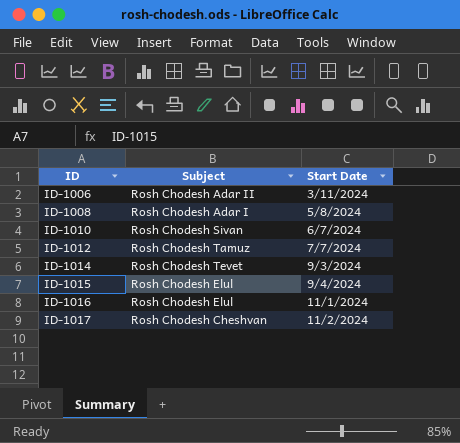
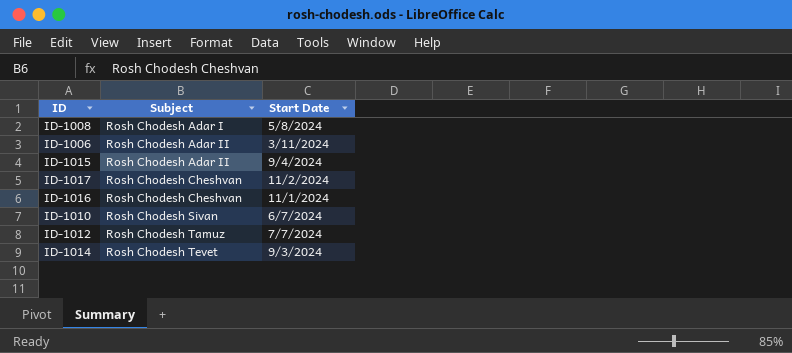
row order: ID ascending -> Subject ascending
ID-1015 | Subject: Rosh Chodesh Elul -> Rosh Chodesh Adar II
ID-1016 | Subject: Rosh Chodesh Elul -> Rosh Chodesh Cheshvan

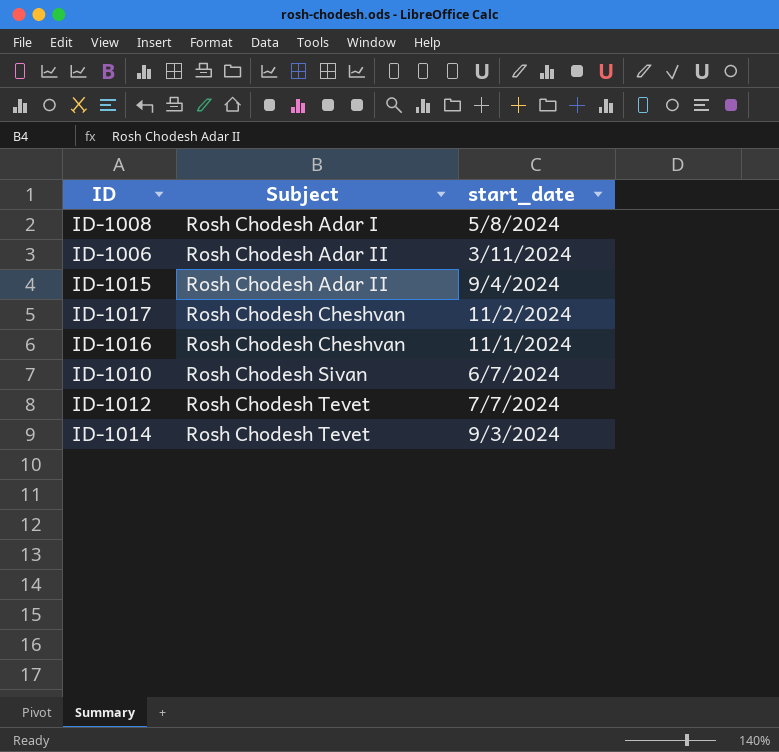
column name: Start Date -> start_date
ID-1012 | Subject: Rosh Chodesh Tamuz -> Rosh Chodesh Tevet

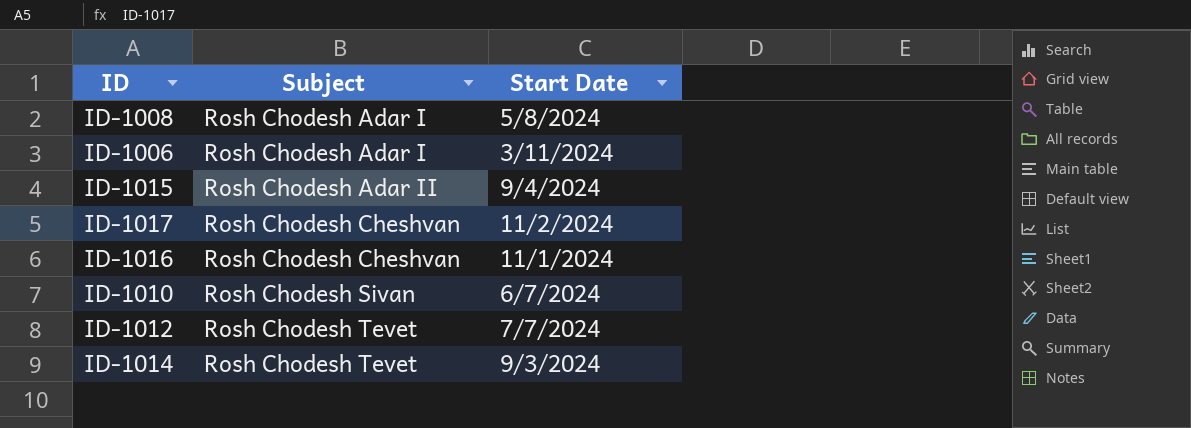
column name: start_date -> Start Date
ID-1006 | Subject: Rosh Chodesh Adar II -> Rosh Chodesh Adar I

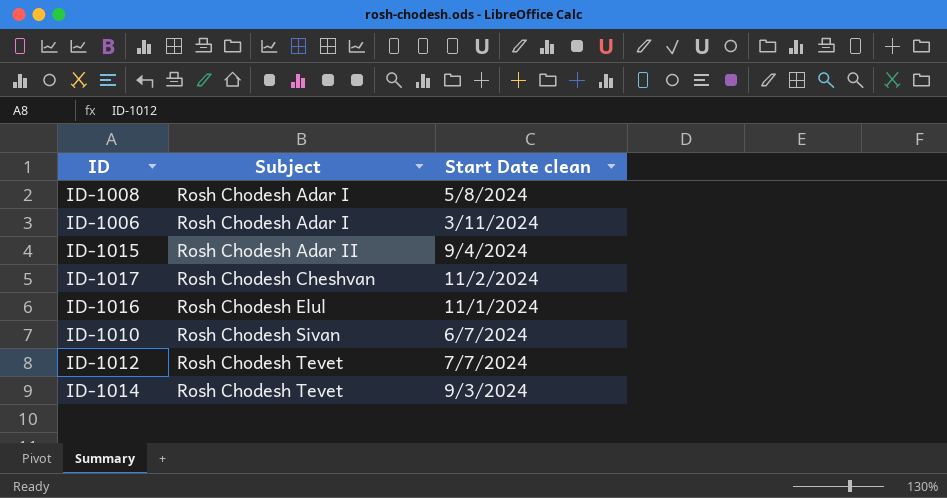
column name: Start Date -> Start Date clean
ID-1016 | Subject: Rosh Chodesh Cheshvan -> Rosh Chodesh Elul

